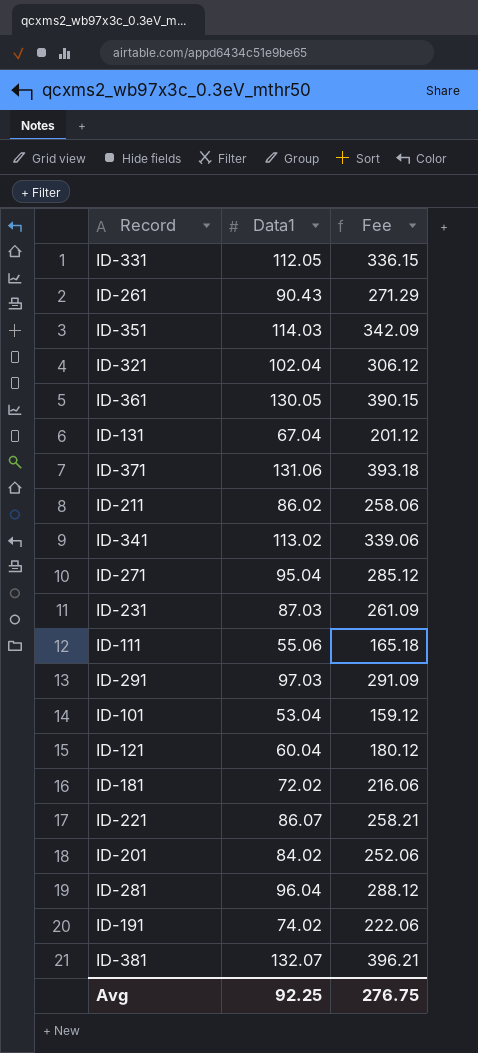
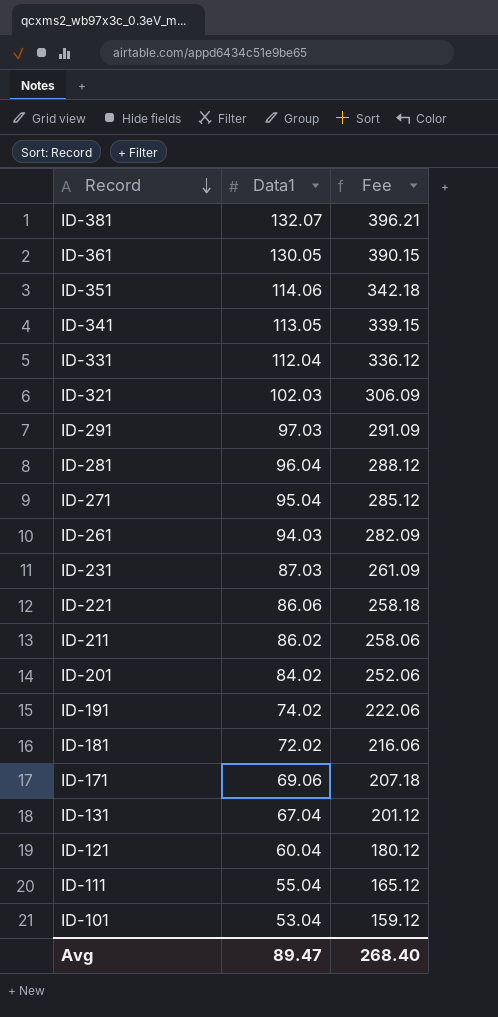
row order: none -> Record descending
row ID-371: 131.06 | 393.18 -> none
ID-351 | Data1: 114.03 -> 114.06
ID-351 | Fee: 342.09 -> 342.18
ID-341 | Data1: 113.02 -> 113.05
ID-341 | Fee: 339.06 -> 339.15
ID-331 | Data1: 112.05 -> 112.04
ID-331 | Fee: 336.15 -> 336.12
ID-321 | Data1: 102.04 -> 102.03
ID-321 | Fee: 306.12 -> 306.09
ID-261 | Data1: 90.43 -> 94.03
ID-261 | Fee: 271.29 -> 282.09
ID-221 | Data1: 86.07 -> 86.06
ID-221 | Fee: 258.21 -> 258.18
row ID-171: none -> 69.06 | 207.18
ID-111 | Data1: 55.06 -> 55.04
ID-111 | Fee: 165.18 -> 165.12
Avg | Data1: 92.25 -> 89.47
Avg | Fee: 276.75 -> 268.40

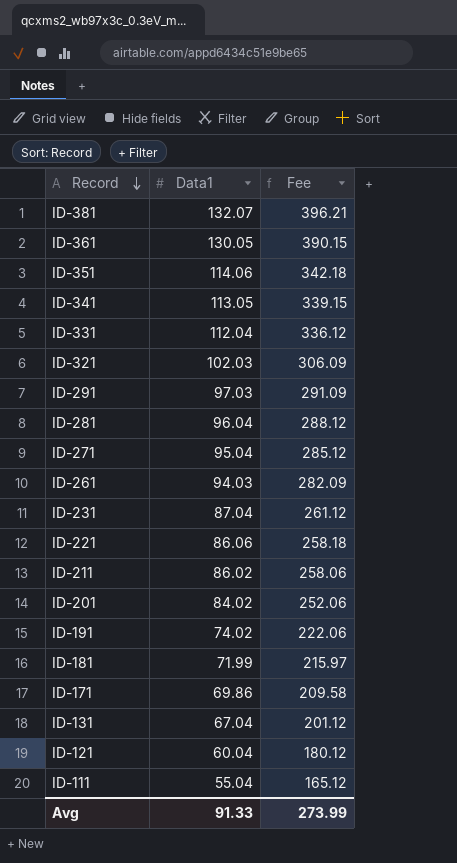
row ID-101: 53.04 | 159.12 -> none
ID-231 | Data1: 87.03 -> 87.04
ID-231 | Fee: 261.09 -> 261.12
ID-181 | Data1: 72.02 -> 71.99
ID-181 | Fee: 216.06 -> 215.97
ID-171 | Data1: 69.06 -> 69.86
ID-171 | Fee: 207.18 -> 209.58
Avg | Data1: 89.47 -> 91.33
Avg | Fee: 268.40 -> 273.99

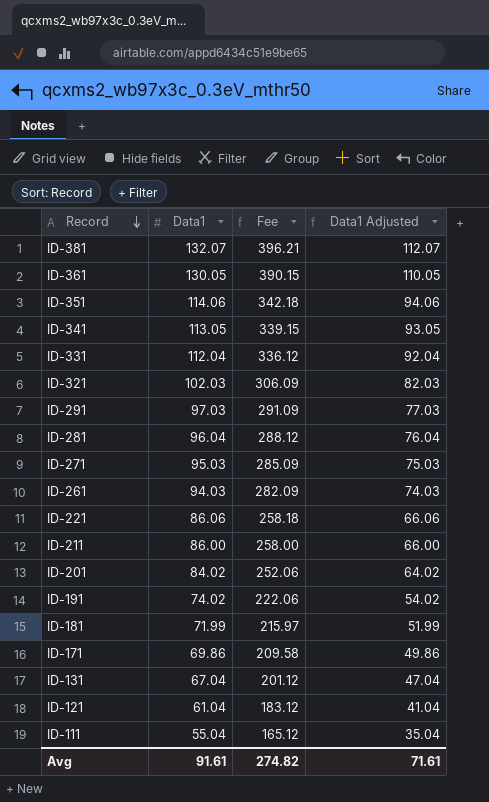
column Data1 Adjusted | formula: none -> [Data1] - 20
row ID-231: 87.04 | 261.12 -> none
ID-271 | Data1: 95.04 -> 95.03
ID-271 | Fee: 285.12 -> 285.09
ID-211 | Data1: 86.02 -> 86.00
ID-211 | Fee: 258.06 -> 258.00
ID-121 | Data1: 60.04 -> 61.04
ID-121 | Fee: 180.12 -> 183.12
Avg | Data1: 91.33 -> 91.61
Avg | Fee: 273.99 -> 274.82

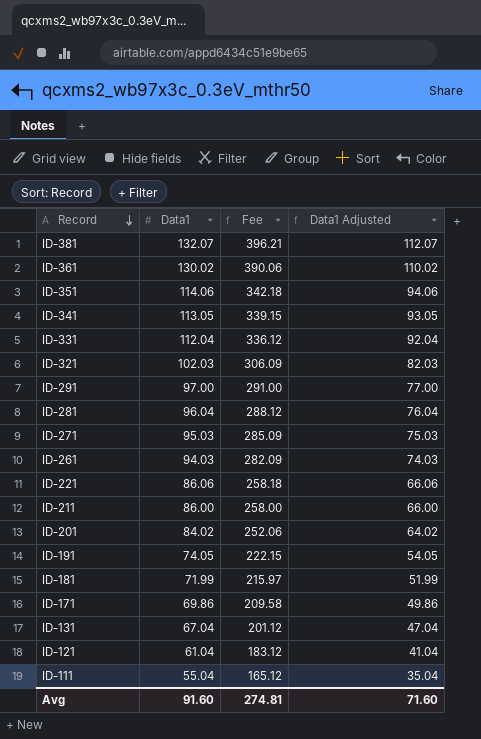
ID-361 | Data1: 130.05 -> 130.02
ID-361 | Fee: 390.15 -> 390.06
ID-361 | Data1 Adjusted: 110.05 -> 110.02
ID-291 | Data1: 97.03 -> 97.00
ID-291 | Fee: 291.09 -> 291.00
ID-291 | Data1 Adjusted: 77.03 -> 77.00
ID-191 | Data1: 74.02 -> 74.05
ID-191 | Fee: 222.06 -> 222.15
ID-191 | Data1 Adjusted: 54.02 -> 54.05
Avg | Data1: 91.61 -> 91.60
Avg | Fee: 274.82 -> 274.81
Avg | Data1 Adjusted: 71.61 -> 71.60

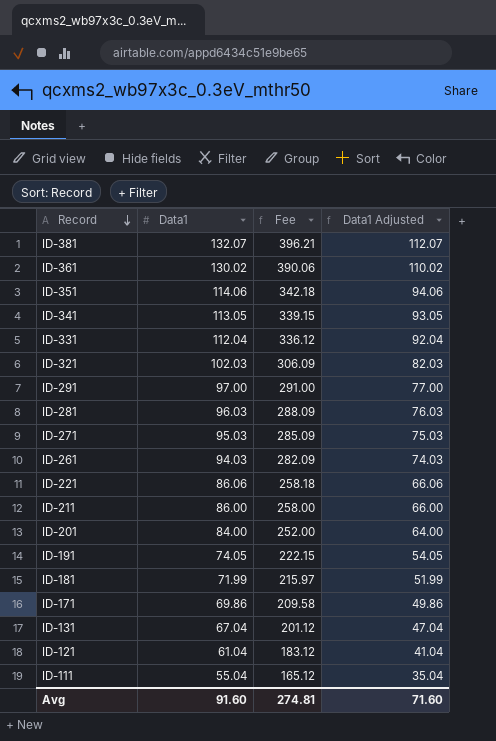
ID-281 | Data1: 96.04 -> 96.03
ID-281 | Fee: 288.12 -> 288.09
ID-281 | Data1 Adjusted: 76.04 -> 76.03
ID-201 | Data1: 84.02 -> 84.00
ID-201 | Fee: 252.06 -> 252.00
ID-201 | Data1 Adjusted: 64.02 -> 64.00

